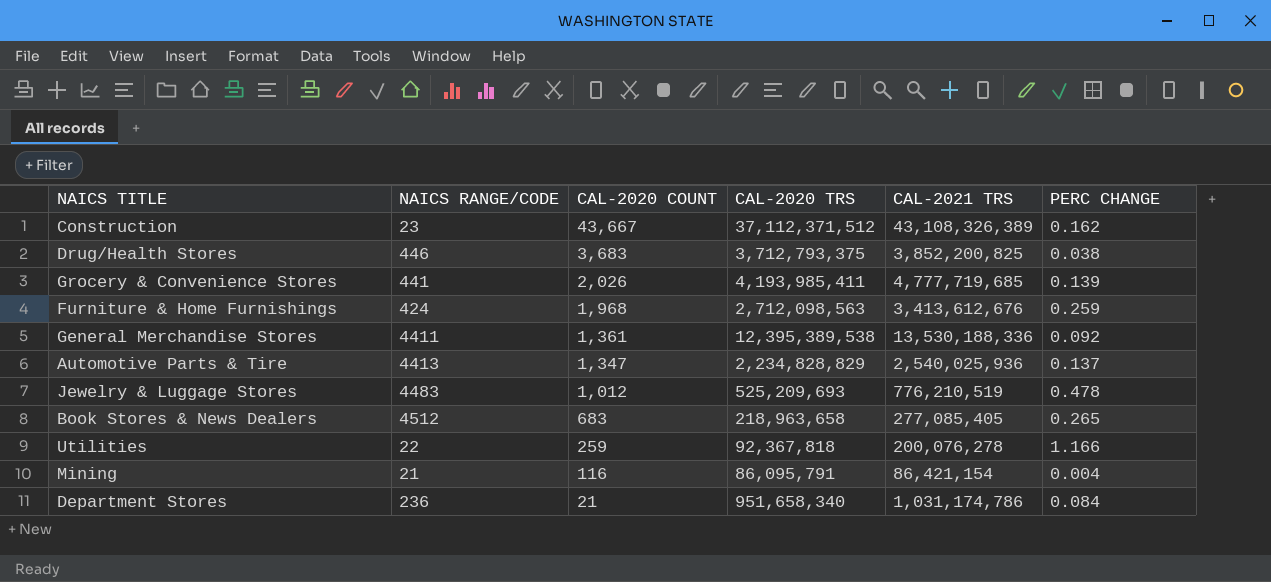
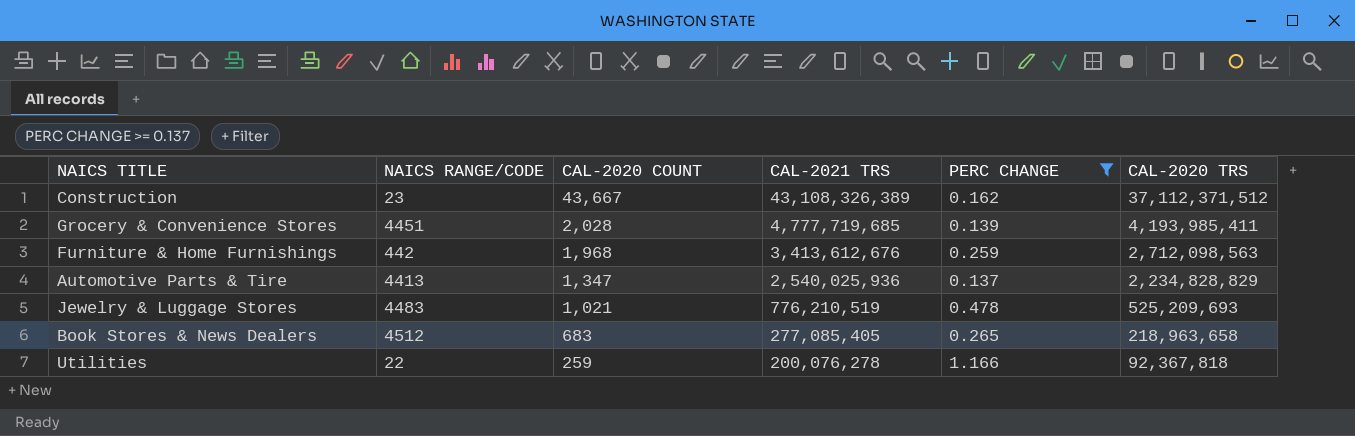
filter: none -> PERC CHANGE >= 0.137
column CAL-2020 TRS | position: 4 -> 6
Grocery & Convenience Stores | NAICS RANGE/CODE: 441 -> 4451
Grocery & Convenience Stores | CAL-2020 COUNT: 2,026 -> 2,028
Furniture & Home Furnishings | NAICS RANGE/CODE: 424 -> 442
Jewelry & Luggage Stores | CAL-2020 COUNT: 1,012 -> 1,021

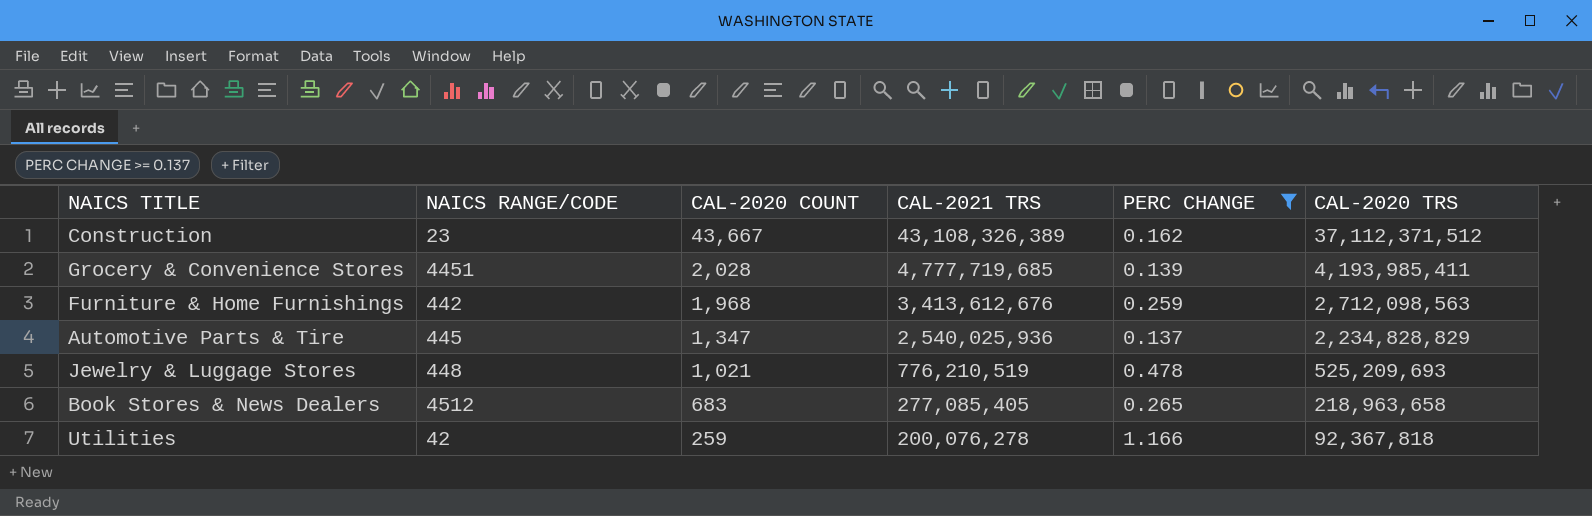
Automotive Parts & Tire | NAICS RANGE/CODE: 4413 -> 445
Jewelry & Luggage Stores | NAICS RANGE/CODE: 4483 -> 448
Utilities | NAICS RANGE/CODE: 22 -> 42

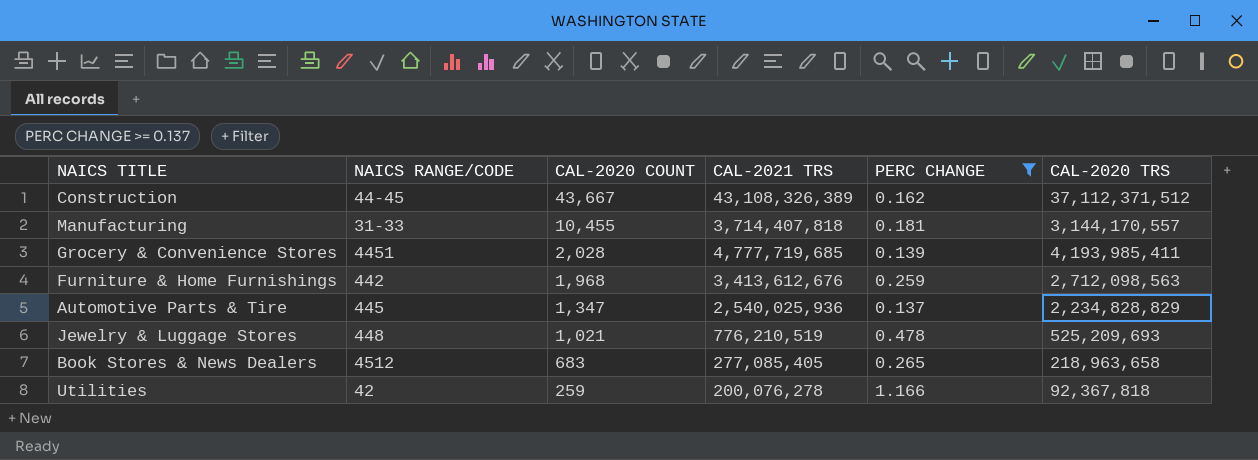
Construction | NAICS RANGE/CODE: 23 -> 44-45
row Manufacturing: none -> 31-33 | 10,455 | 3,714,407,818 | 0.181 | 3,144,170,557

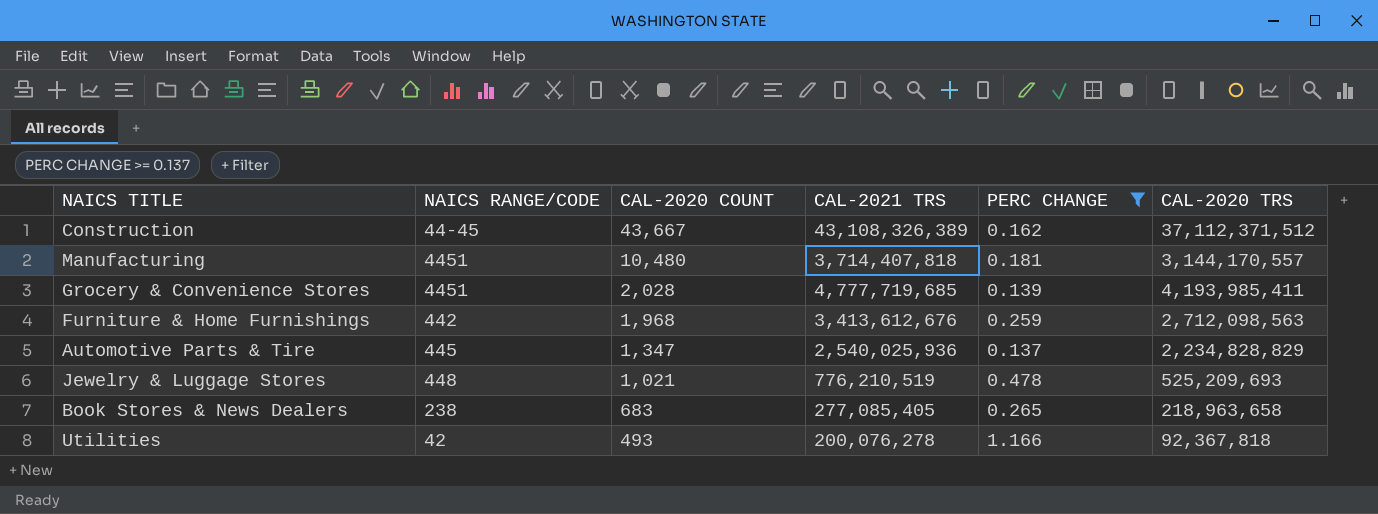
Manufacturing | NAICS RANGE/CODE: 31-33 -> 4451
Manufacturing | CAL-2020 COUNT: 10,455 -> 10,480
Book Stores & News Dealers | NAICS RANGE/CODE: 4512 -> 238
Utilities | CAL-2020 COUNT: 259 -> 493

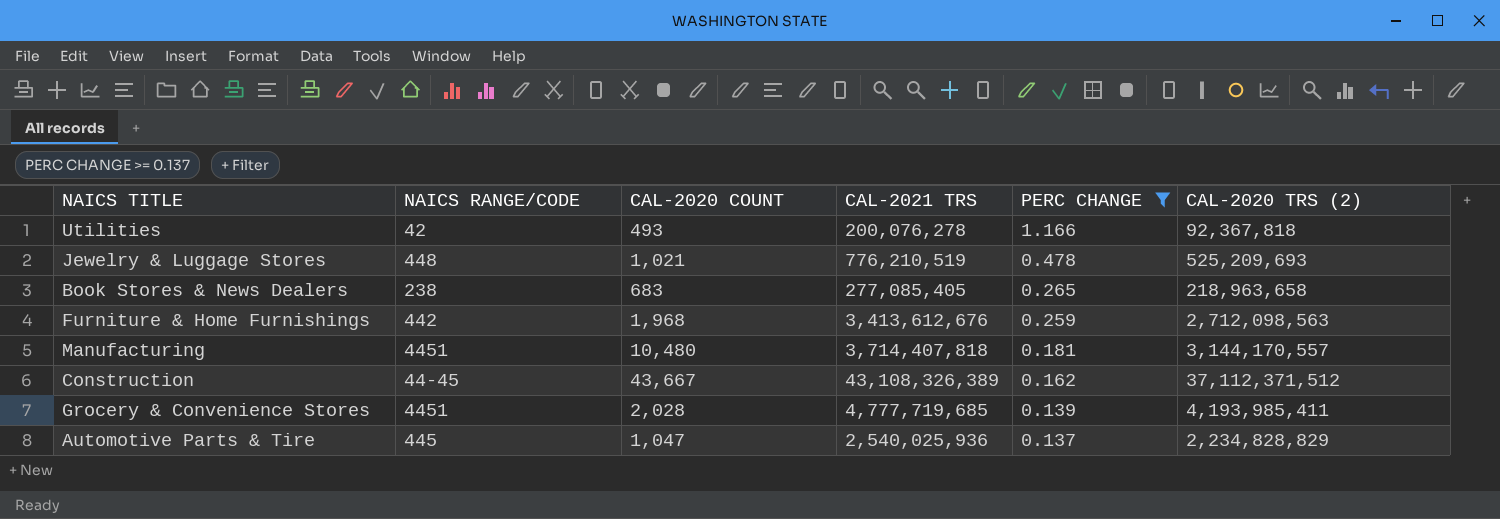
row order: CAL-2020 COUNT descending -> PERC CHANGE descending
column name: CAL-2020 TRS -> CAL-2020 TRS (2)
Automotive Parts & Tire | CAL-2020 COUNT: 1,347 -> 1,047

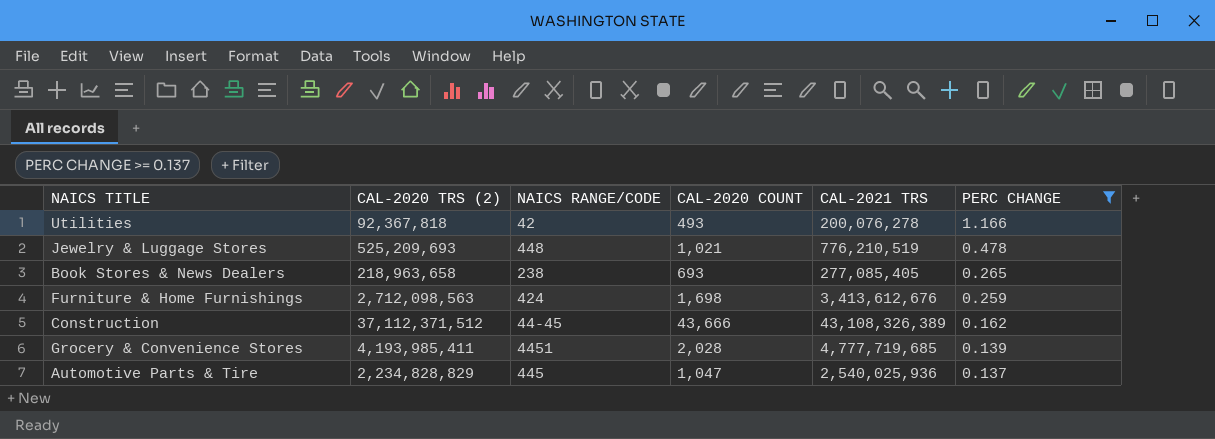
column CAL-2020 TRS (2) | position: 6 -> 2
row Manufacturing: 4451 | 10,480 | 3,714,407,818 | 0.181 | 3,144,170,557 -> none
Book Stores & News Dealers | CAL-2020 COUNT: 683 -> 693
Furniture & Home Furnishings | NAICS RANGE/CODE: 442 -> 424
Furniture & Home Furnishings | CAL-2020 COUNT: 1,968 -> 1,698
Construction | CAL-2020 COUNT: 43,667 -> 43,666

